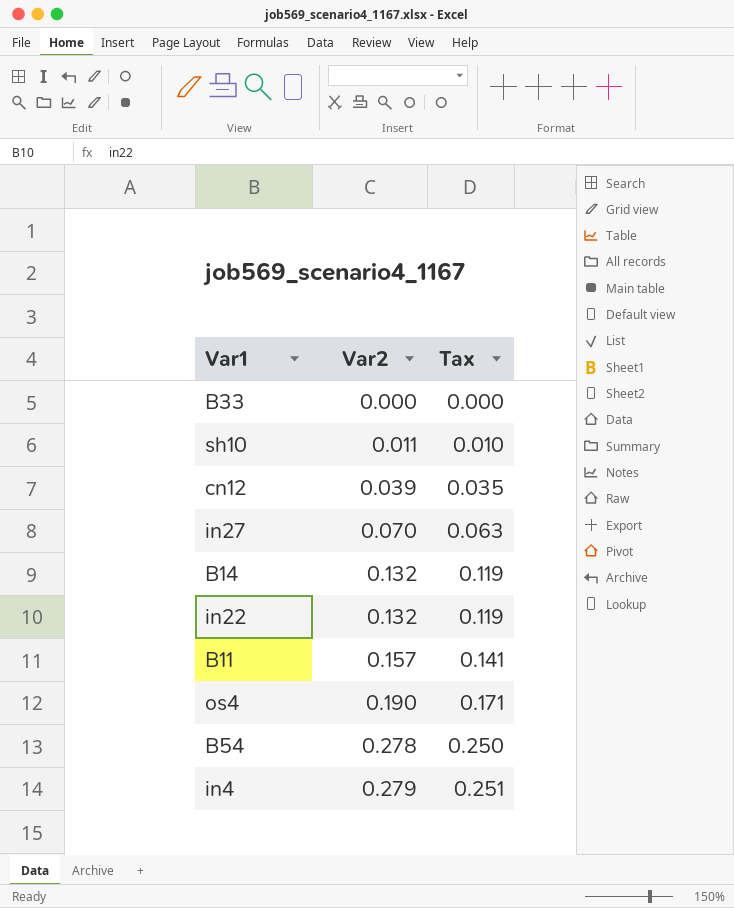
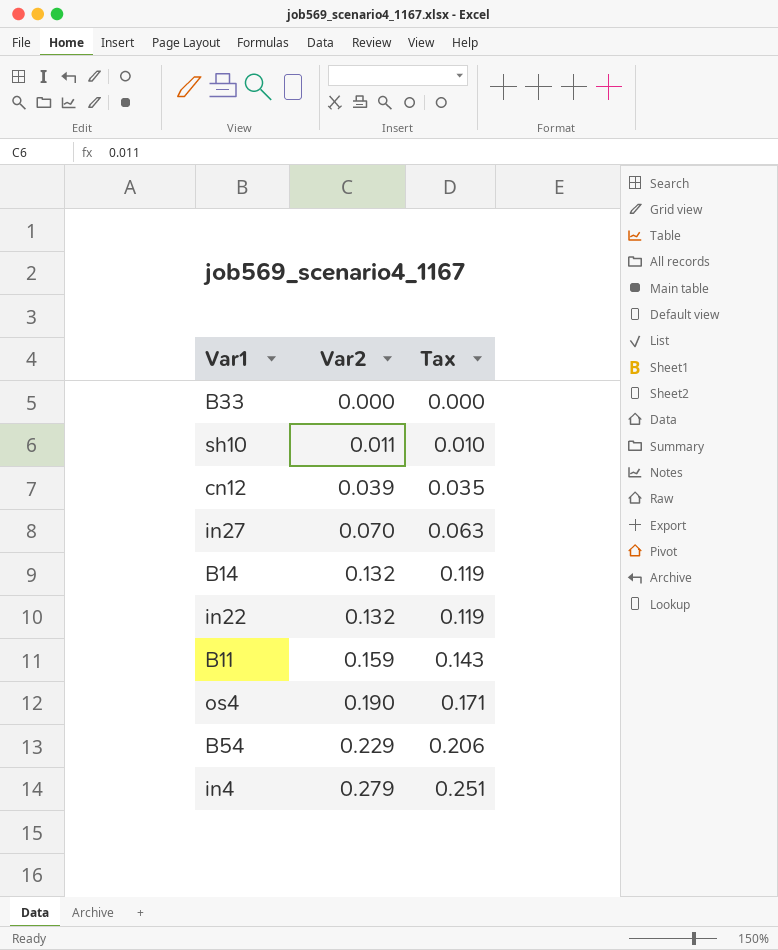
B11 | Var2: 0.157 -> 0.159
B11 | Tax: 0.141 -> 0.143
B54 | Var2: 0.278 -> 0.229
B54 | Tax: 0.250 -> 0.206

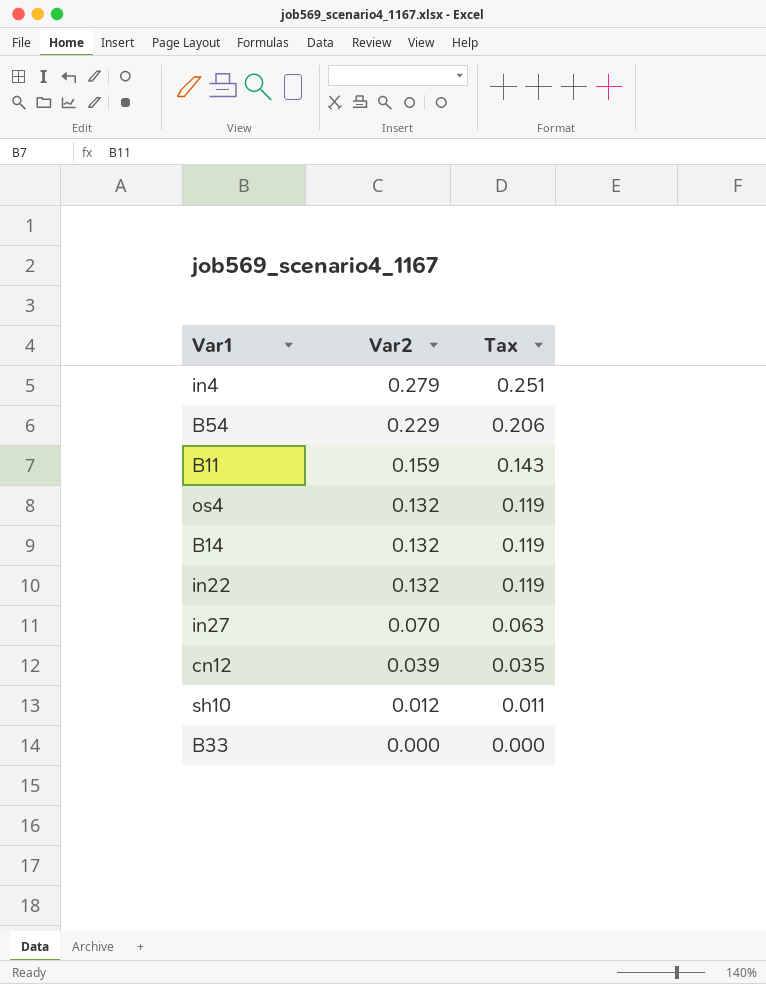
row order: Var2 ascending -> Var2 descending
os4 | Var2: 0.190 -> 0.132
os4 | Tax: 0.171 -> 0.119
sh10 | Var2: 0.011 -> 0.012
sh10 | Tax: 0.010 -> 0.011

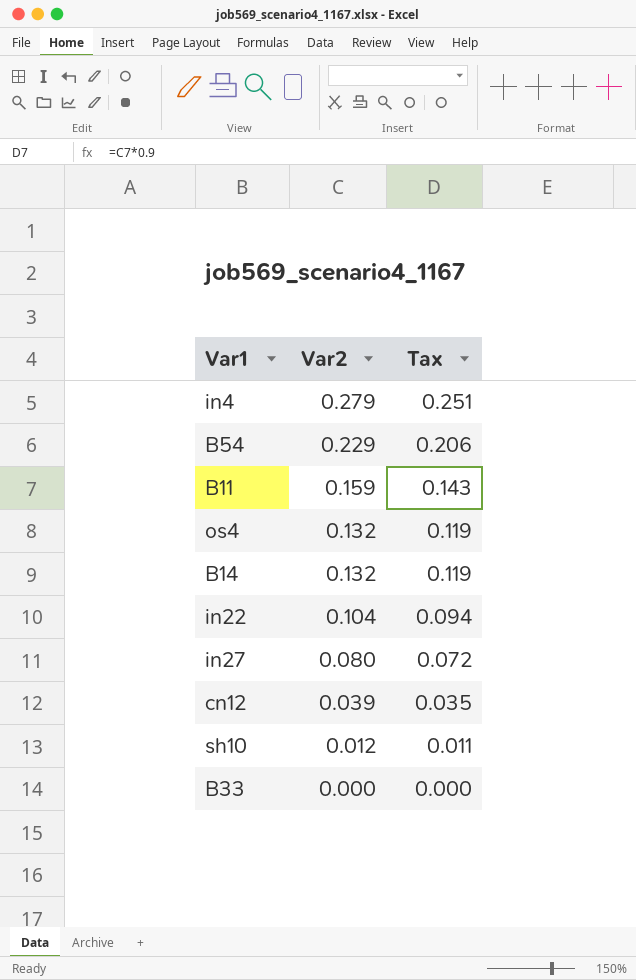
in22 | Var2: 0.132 -> 0.104
in22 | Tax: 0.119 -> 0.094
in27 | Var2: 0.070 -> 0.080
in27 | Tax: 0.063 -> 0.072

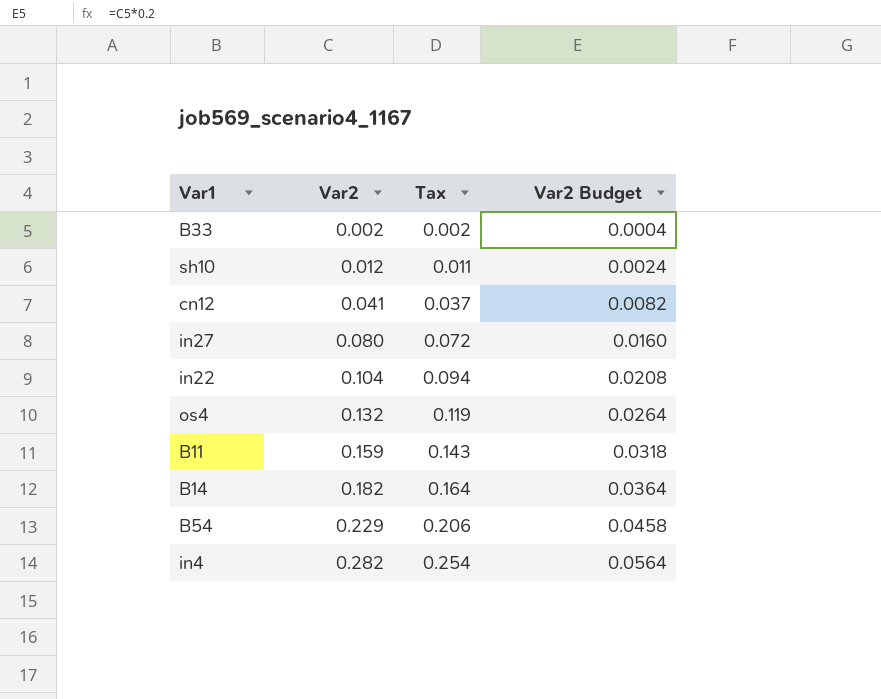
row order: Var2 descending -> Var2 ascending
column Var2 Budget | formula: none -> [Var2] * 0.2
B33 | Var2: 0.000 -> 0.002
B33 | Tax: 0.000 -> 0.002
cn12 | Var2: 0.039 -> 0.041
cn12 | Tax: 0.035 -> 0.037
B14 | Var2: 0.132 -> 0.182
B14 | Tax: 0.119 -> 0.164
in4 | Var2: 0.279 -> 0.282
in4 | Tax: 0.251 -> 0.254

